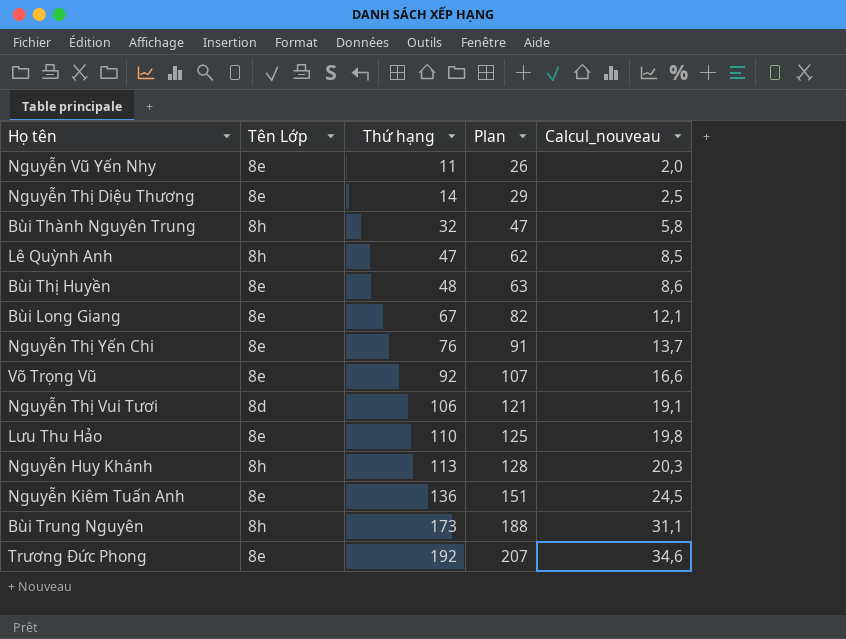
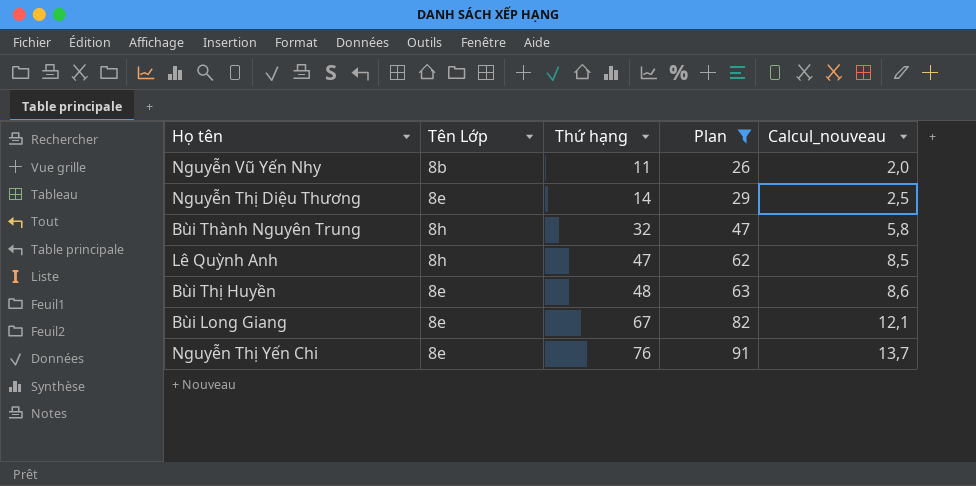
filter: none -> Plan <= 91
Nguyễn Vũ Yến Nhy | Tên Lớp: 8e -> 8b

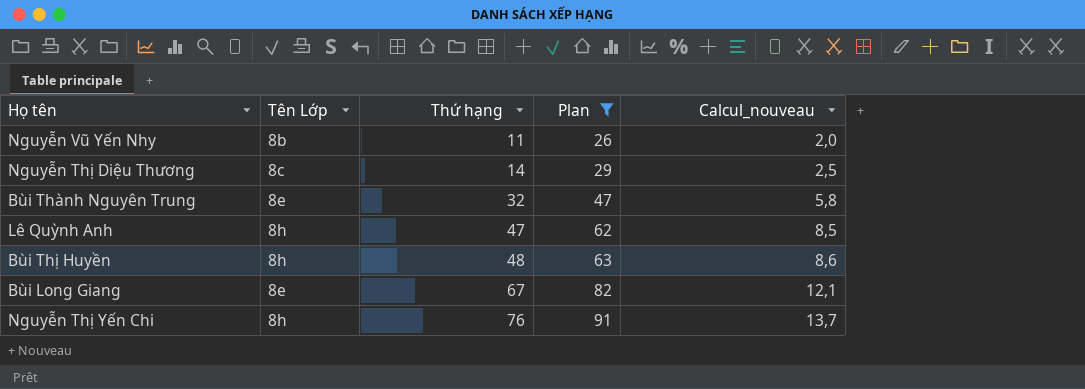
Nguyễn Thị Diệu Thương | Tên Lớp: 8e -> 8c
Bùi Thành Nguyên Trung | Tên Lớp: 8h -> 8e
Bùi Thị Huyền | Tên Lớp: 8e -> 8h
Nguyễn Thị Yến Chi | Tên Lớp: 8e -> 8h

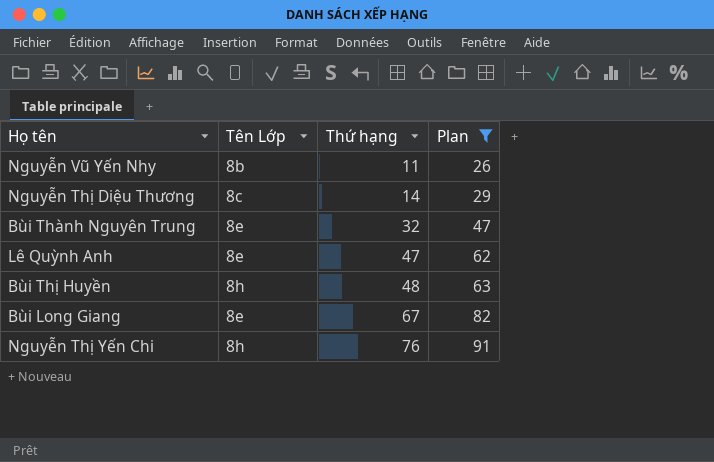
column Calcul_nouveau | formula: [Thứ hạng] * 0,18 -> none
Lê Quỳnh Anh | Tên Lớp: 8h -> 8e

